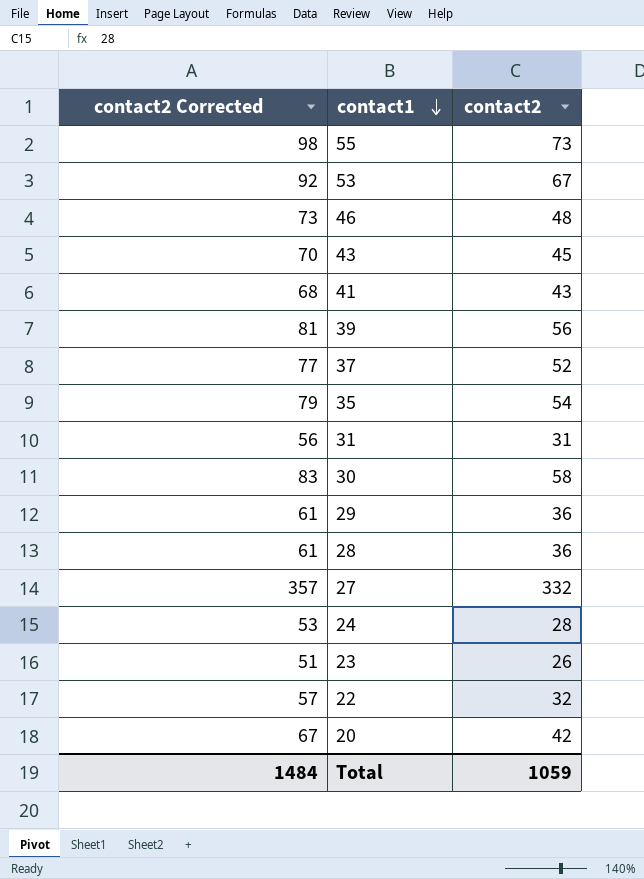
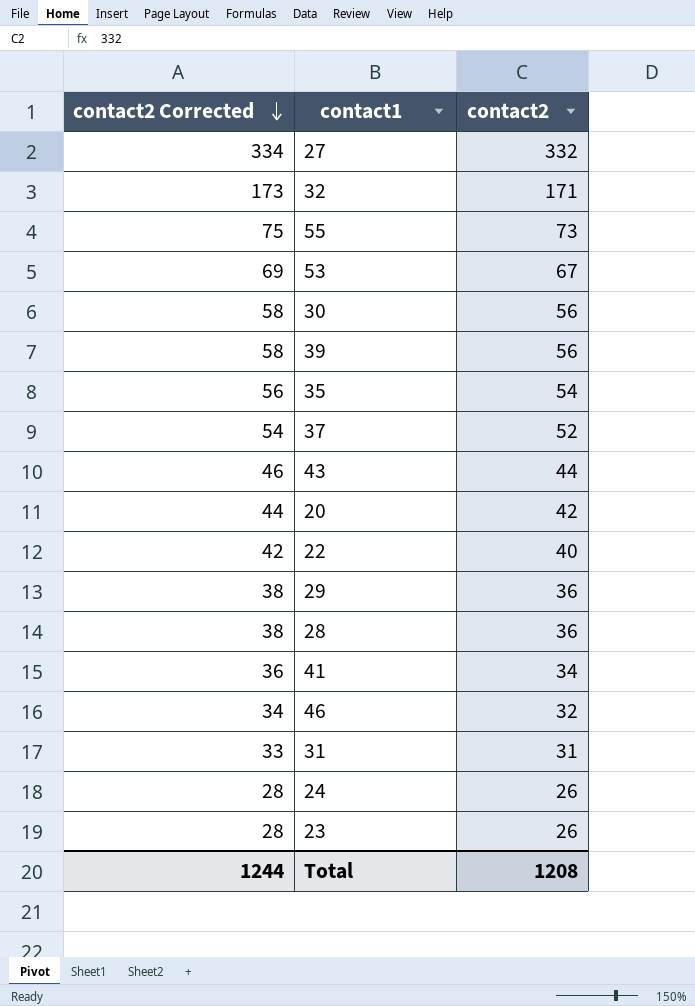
row order: contact1 descending -> contact2 Corrected descending
column contact2 Corrected | formula: [contact2] + 25 -> [contact2] + 2
row 32: none -> 173 | 171
30 | contact2: 58 -> 56
43 | contact2: 45 -> 44
22 | contact2: 32 -> 40
41 | contact2: 43 -> 34
46 | contact2: 48 -> 32
24 | contact2: 28 -> 26
Total | contact2 Corrected: 1484 -> 1244
Total | contact2: 1059 -> 1208

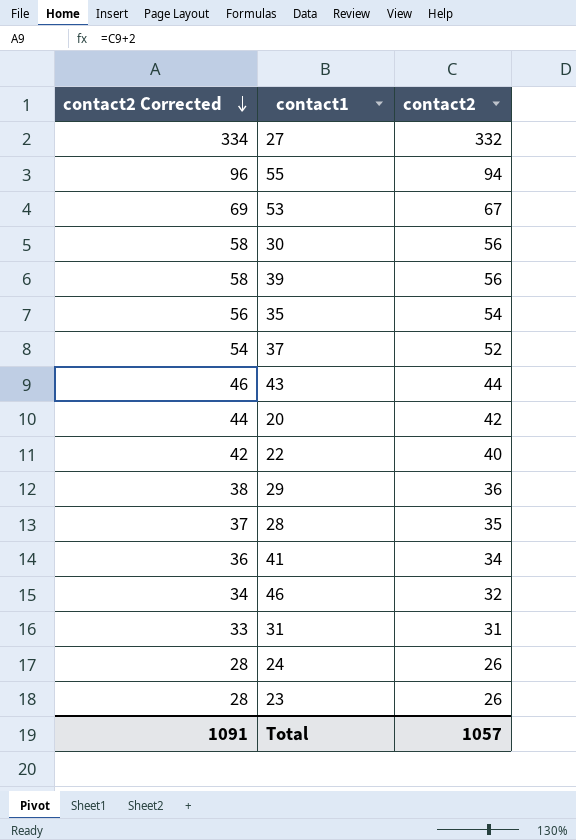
row 32: 173 | 171 -> none
55 | contact2 Corrected: 75 -> 96
55 | contact2: 73 -> 94
28 | contact2 Corrected: 38 -> 37
28 | contact2: 36 -> 35
Total | contact2 Corrected: 1244 -> 1091
Total | contact2: 1208 -> 1057

